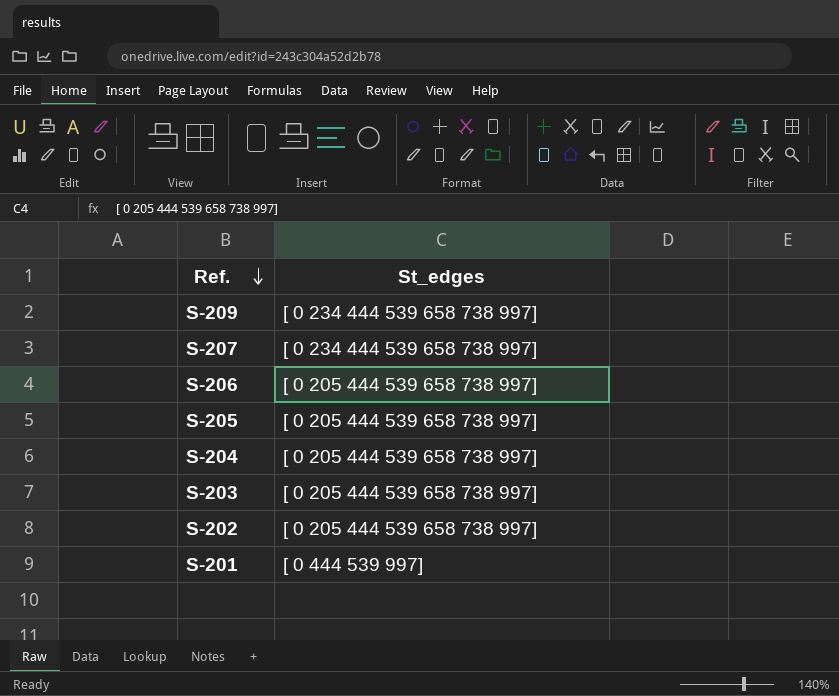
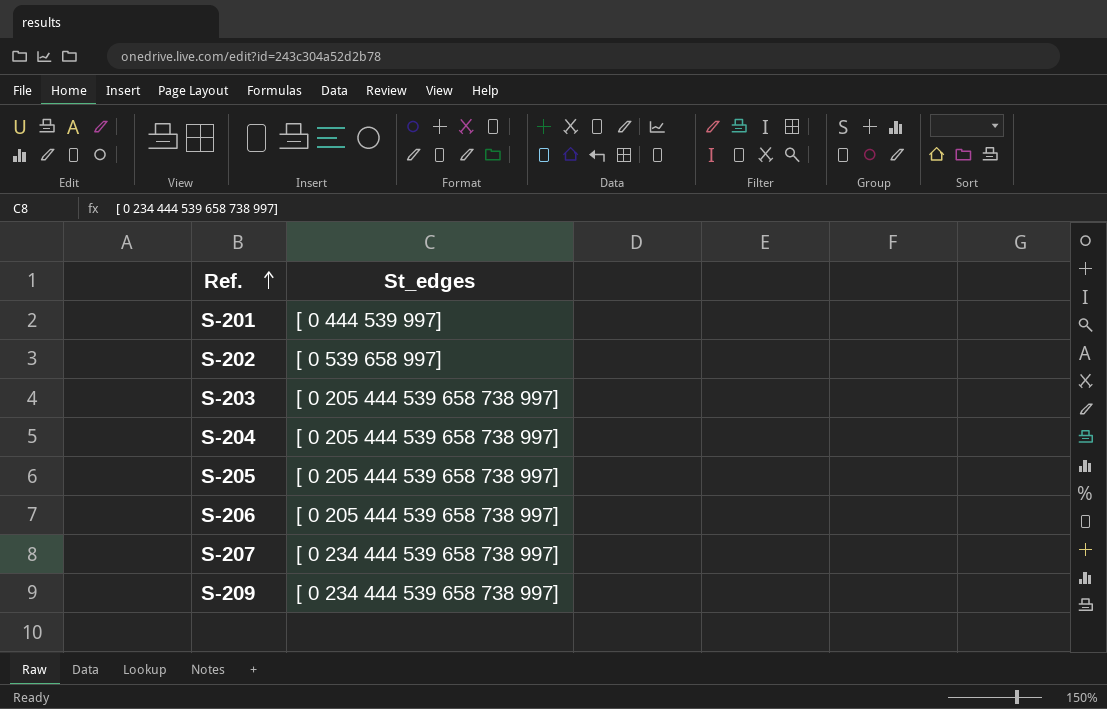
row order: Ref. descending -> Ref. ascending
S-202 | St_edges: [ 0 205 444 539 658 738 997] -> [ 0 539 658 997]

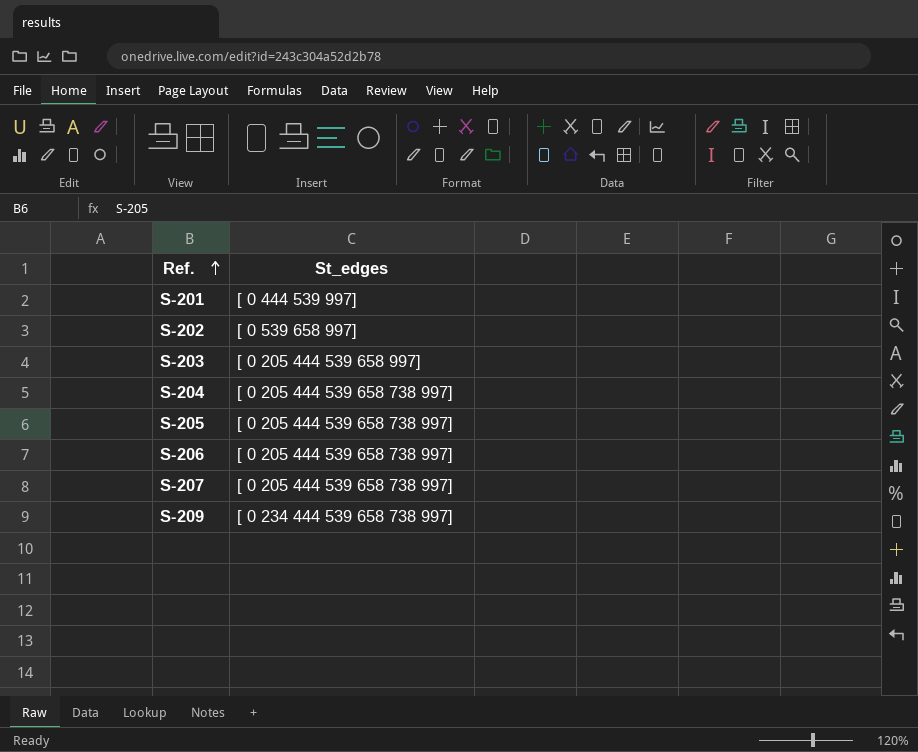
S-203 | St_edges: [ 0 205 444 539 658 738 997] -> [ 0 205 444 539 658 997]
S-207 | St_edges: [ 0 234 444 539 658 738 997] -> [ 0 205 444 539 658 738 997]

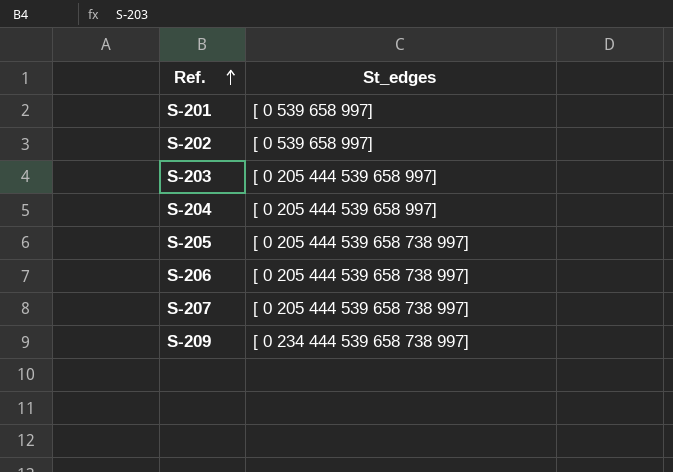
S-201 | St_edges: [ 0 444 539 997] -> [ 0 539 658 997]
S-204 | St_edges: [ 0 205 444 539 658 738 997] -> [ 0 205 444 539 658 997]

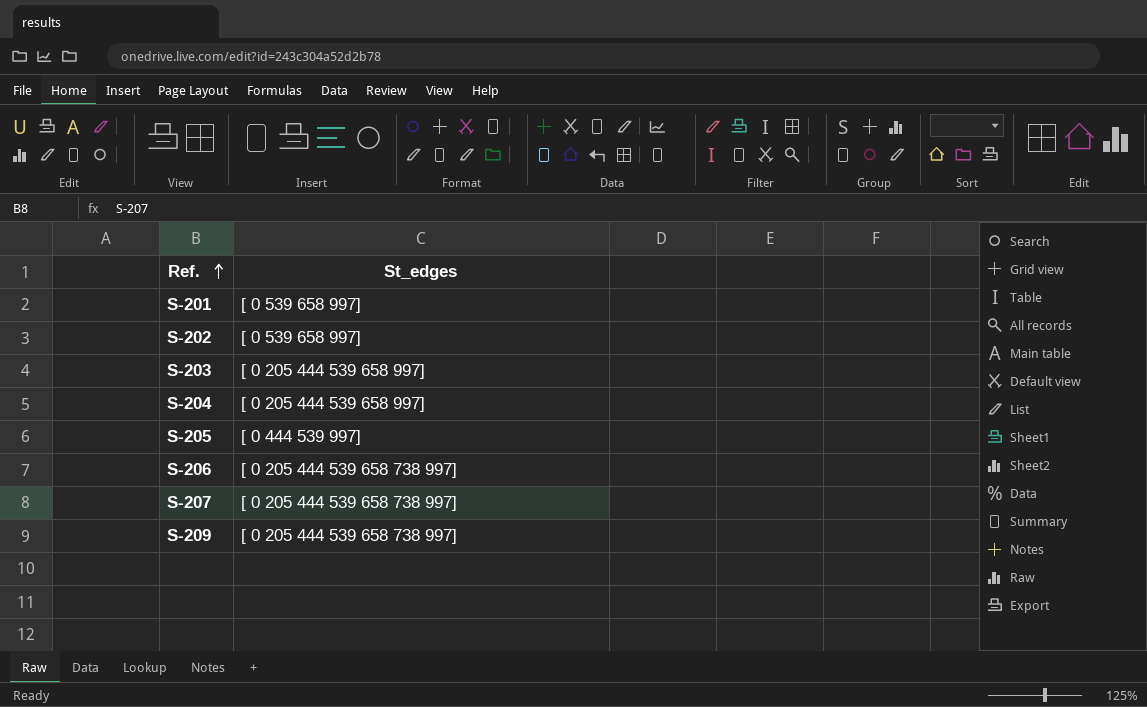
S-205 | St_edges: [ 0 205 444 539 658 738 997] -> [ 0 444 539 997]
S-209 | St_edges: [ 0 234 444 539 658 738 997] -> [ 0 205 444 539 658 738 997]

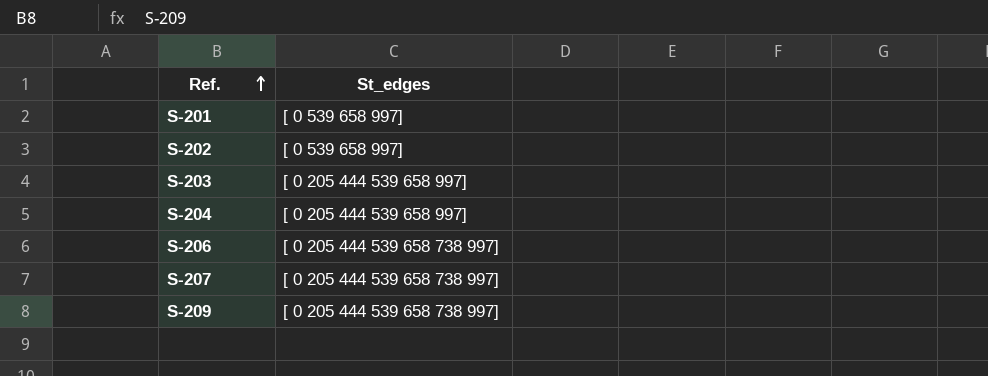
row S-205: [ 0 444 539 997] -> none

